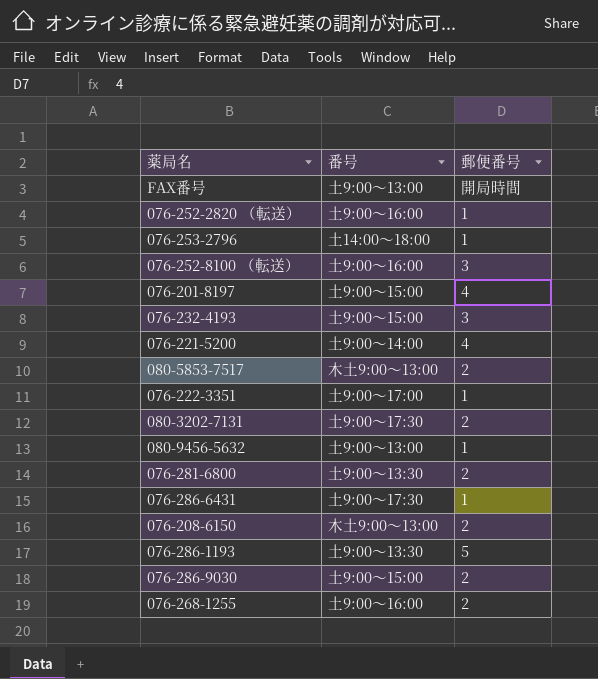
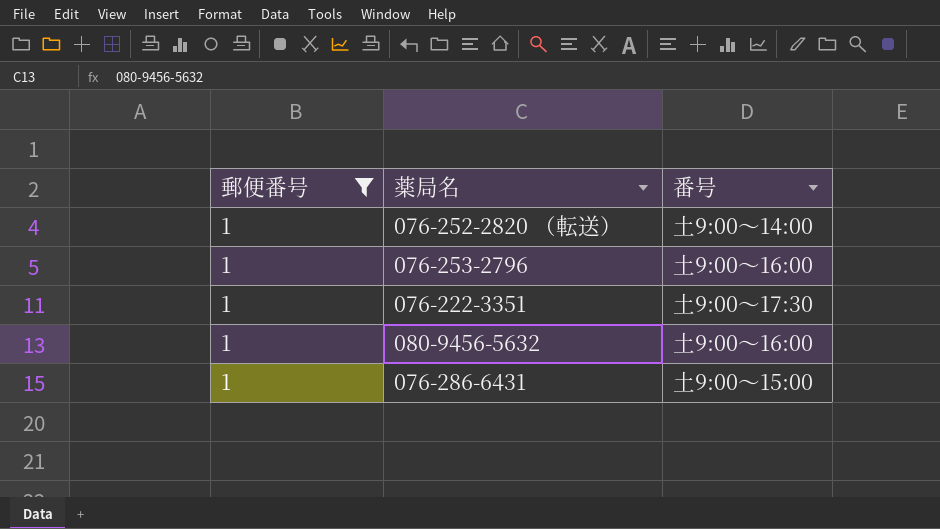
filter: none -> 郵便番号 = 1
column 郵便番号 | position: 3 -> 1
076-252-2820 （転送） | 番号: 土9:00～16:00 -> 土9:00～14:00
076-253-2796 | 番号: 土14:00～18:00 -> 土9:00～16:00
076-222-3351 | 番号: 土9:00～17:00 -> 土9:00～17:30
080-9456-5632 | 番号: 土9:00〜13:00 -> 土9:00～16:00
076-286-6431 | 番号: 土9:00～17:30 -> 土9:00～15:00

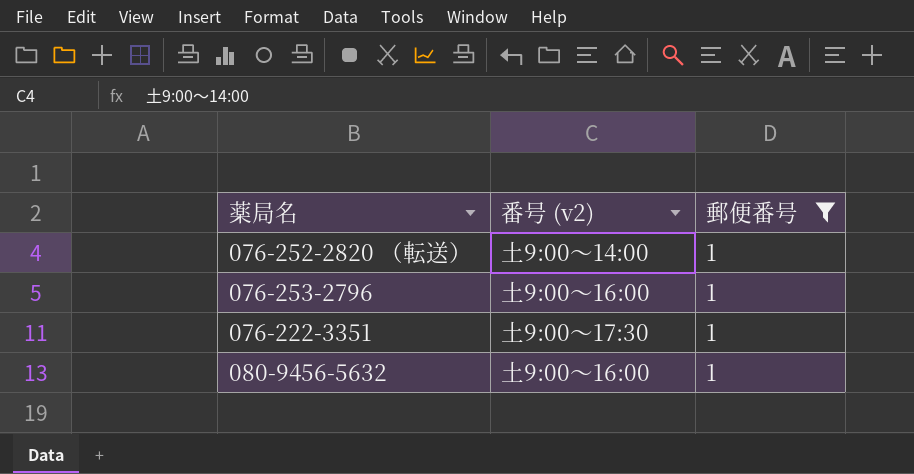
column name: 番号 -> 番号 (v2)
column 郵便番号 | position: 1 -> 3
row 076-286-6431: 1 | 土9:00～15:00 -> none

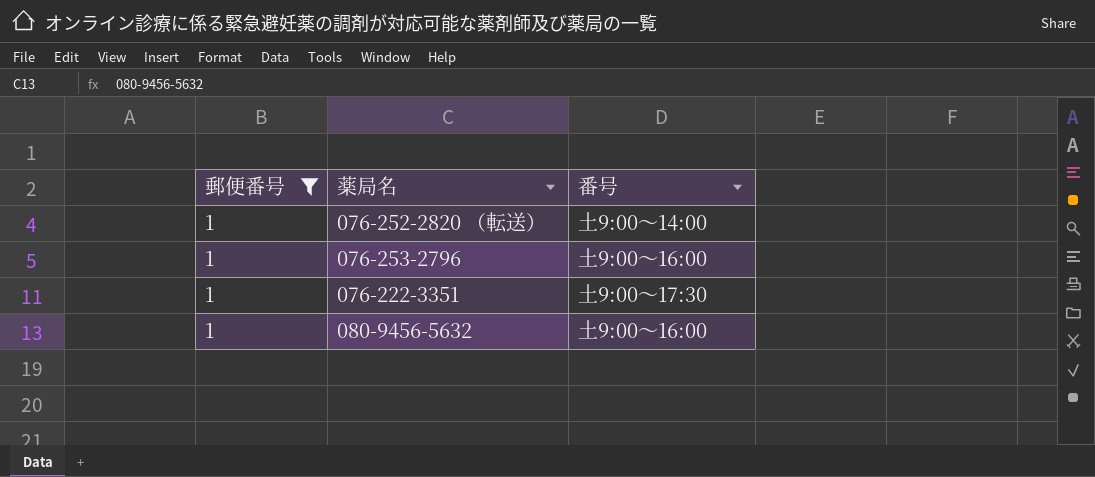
column 郵便番号 | position: 3 -> 1
column name: 番号 (v2) -> 番号

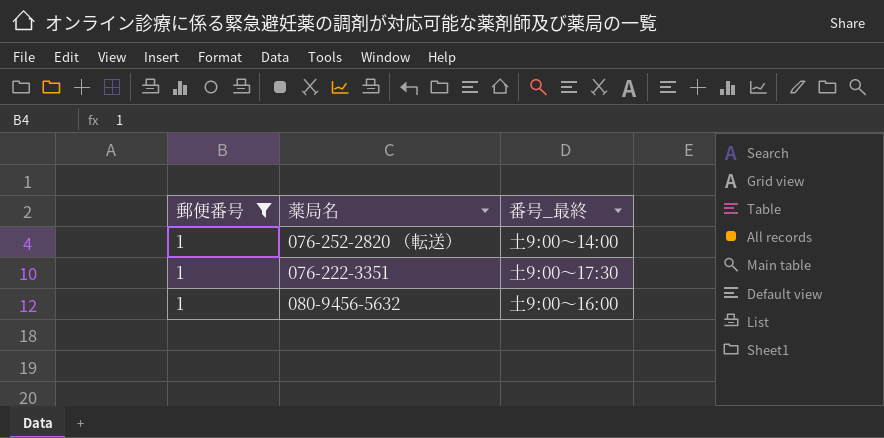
column name: 番号 -> 番号_最終
row 076-253-2796: 1 | 土9:00～16:00 -> none

